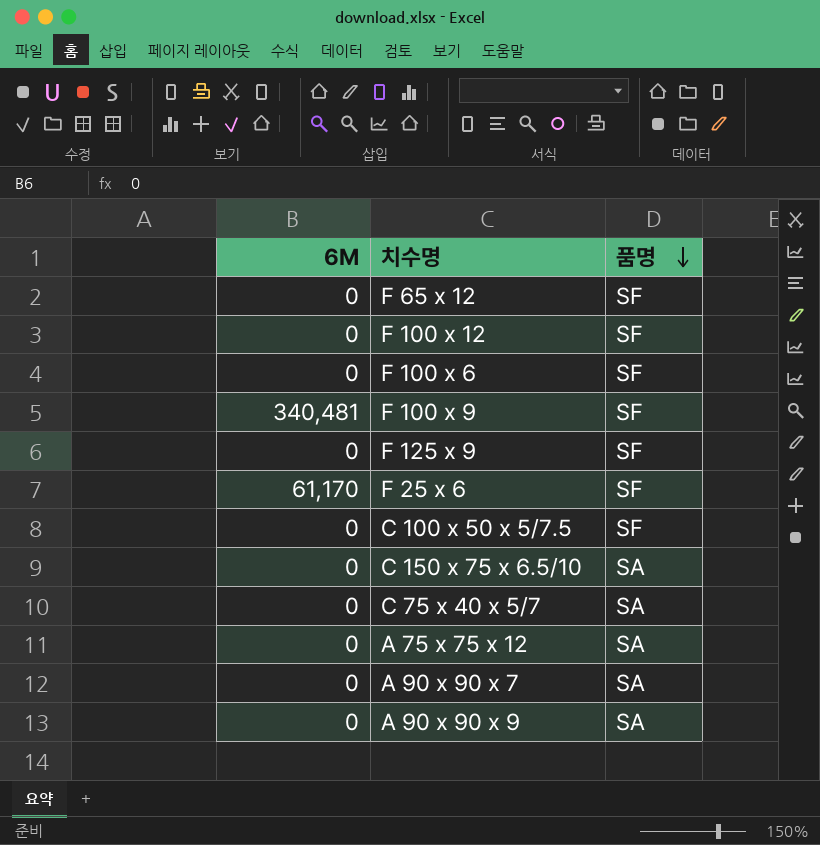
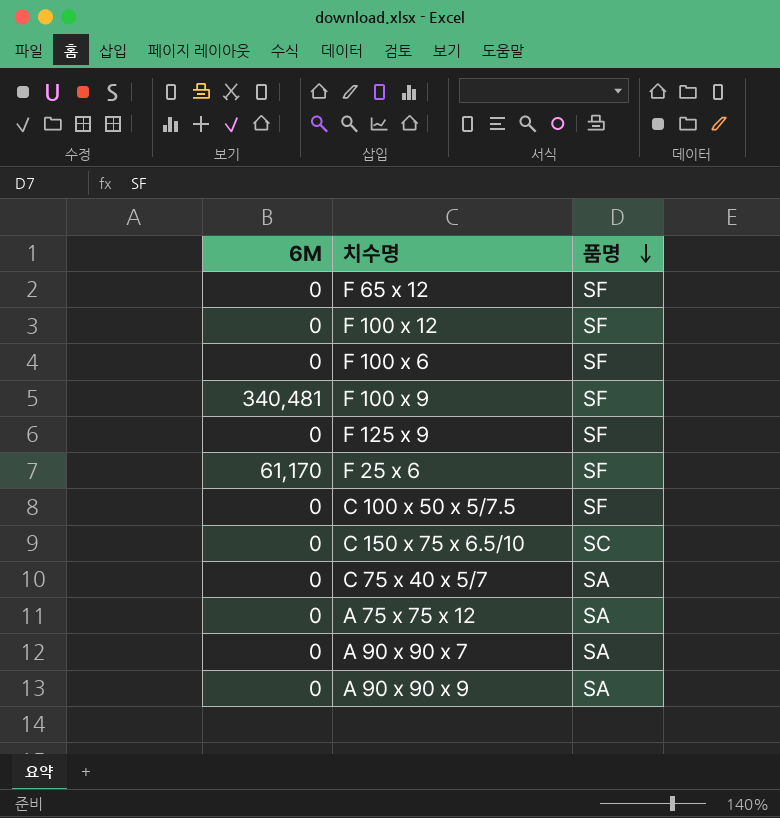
C 150 x 75 x 6.5/10 | 품명: SA -> SC

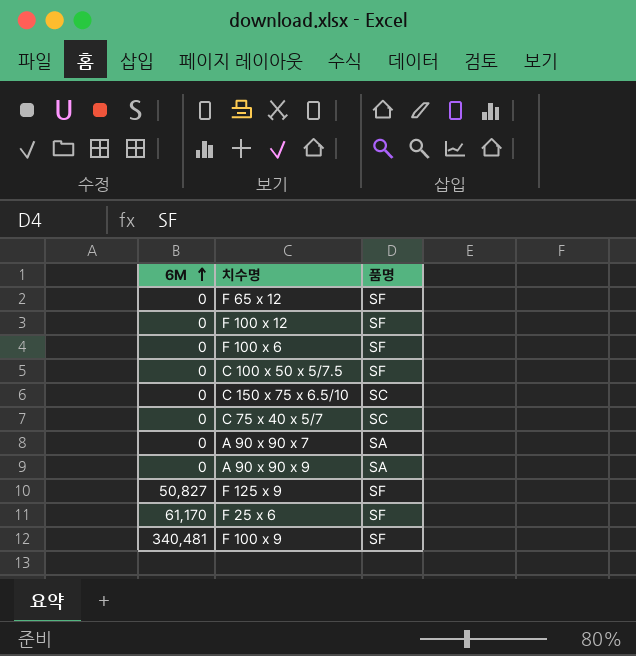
row order: 품명 descending -> 6M ascending
row A 75 x 75 x 12: 0 | SA -> none
C 75 x 40 x 5/7 | 품명: SA -> SC
F 125 x 9 | 6M: 0 -> 50,827

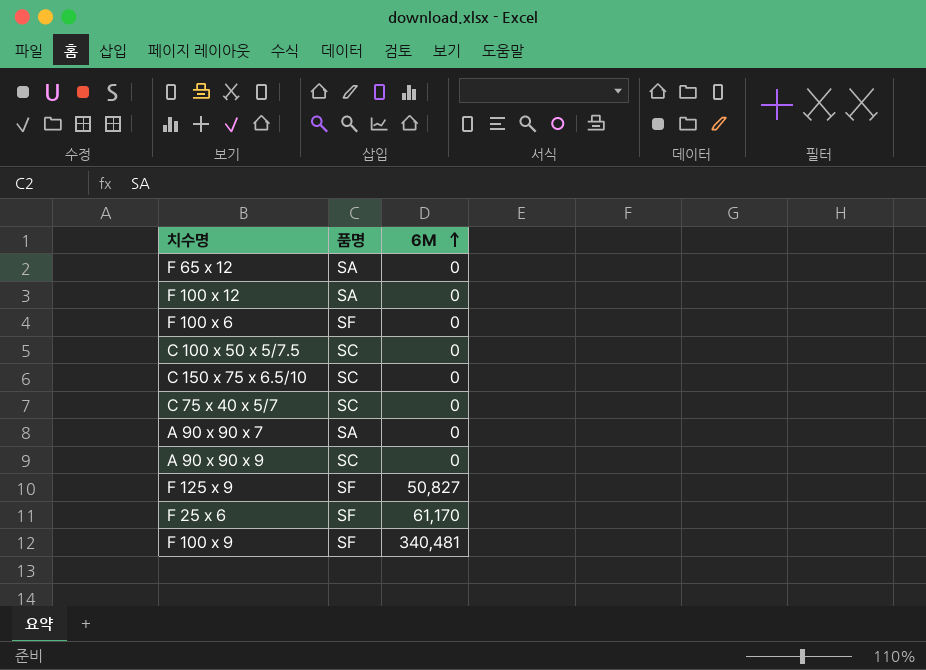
column 6M | position: 1 -> 3
F 65 x 12 | 품명: SF -> SA
F 100 x 12 | 품명: SF -> SA
C 100 x 50 x 5/7.5 | 품명: SF -> SC
A 90 x 90 x 9 | 품명: SA -> SC

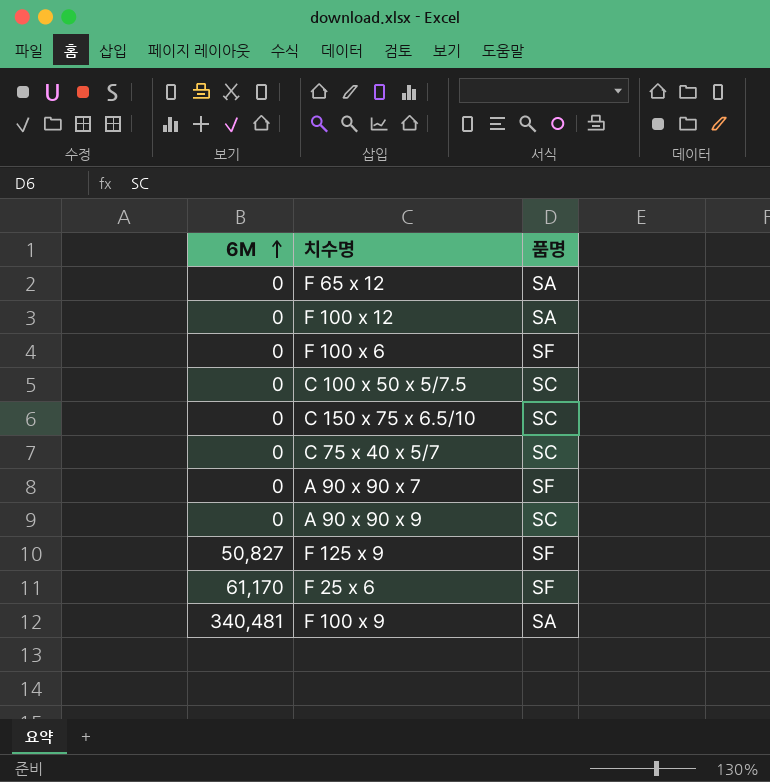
column 6M | position: 3 -> 1
A 90 x 90 x 7 | 품명: SA -> SF
F 100 x 9 | 품명: SF -> SA

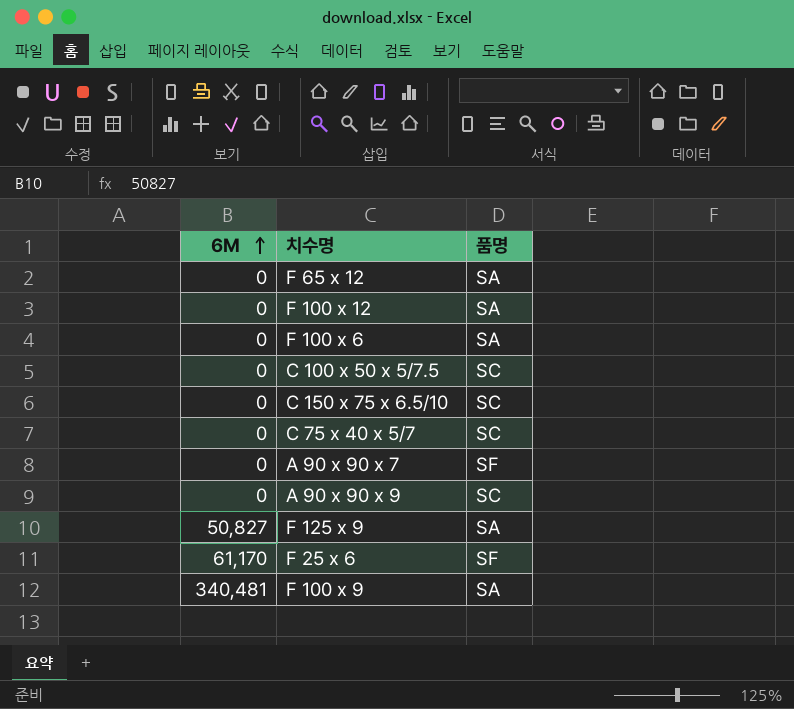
F 100 x 6 | 품명: SF -> SA
F 125 x 9 | 품명: SF -> SA

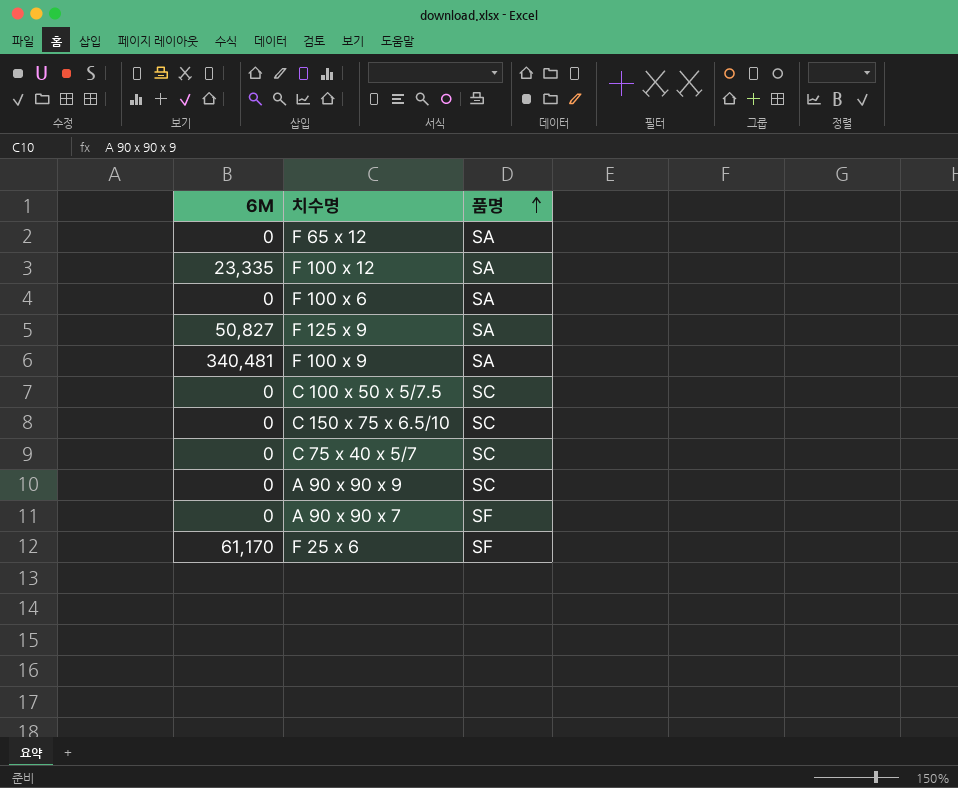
row order: 6M ascending -> 품명 ascending
F 100 x 12 | 6M: 0 -> 23,335

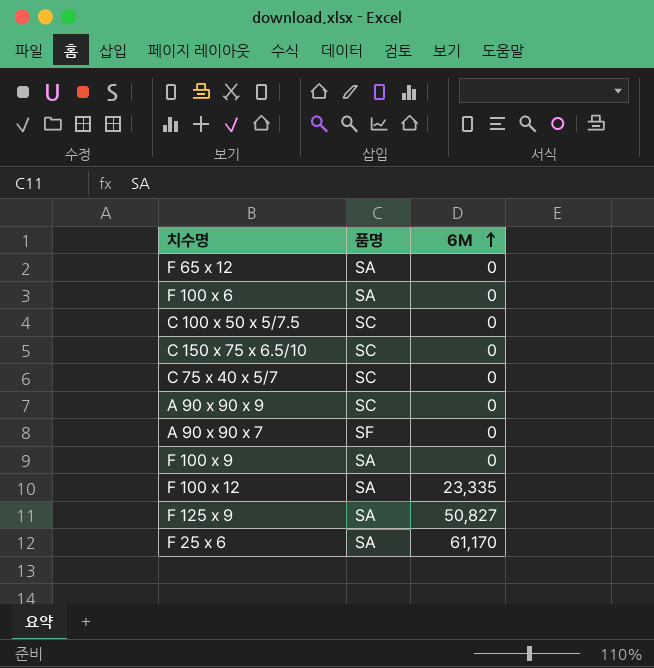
row order: 품명 ascending -> 6M ascending
column 6M | position: 1 -> 3
F 100 x 9 | 6M: 340,481 -> 0
F 25 x 6 | 품명: SF -> SA

